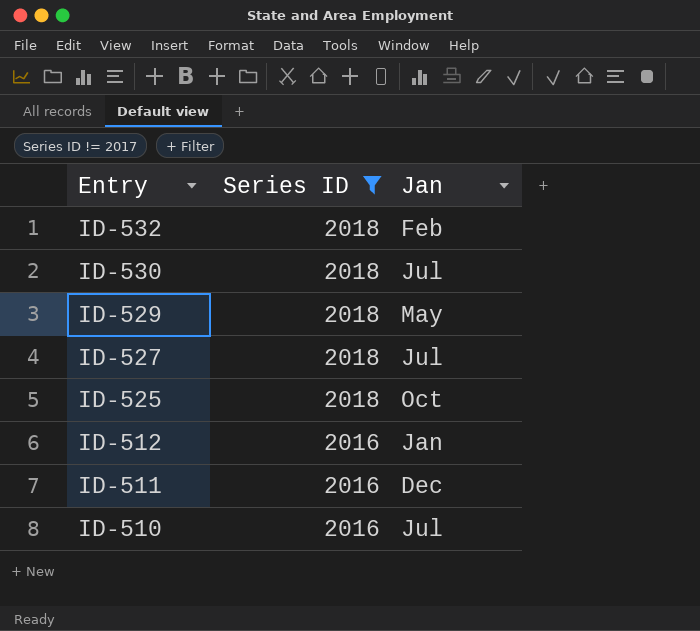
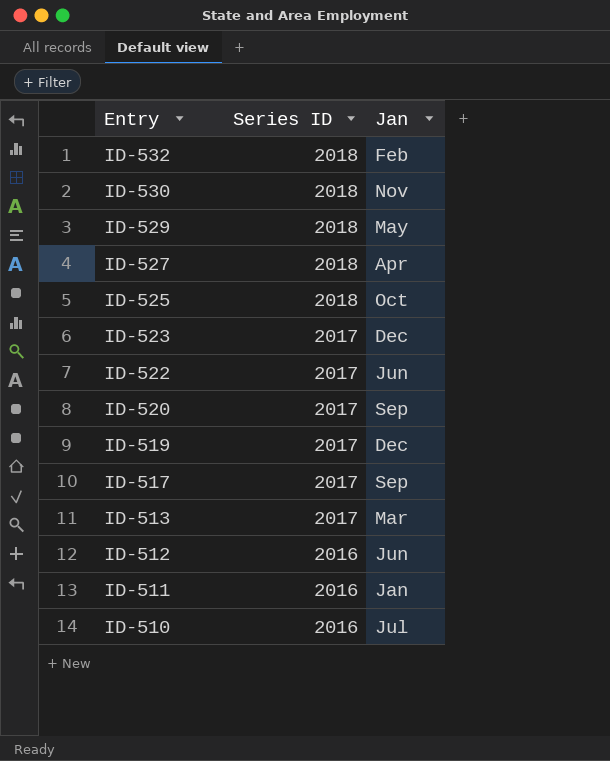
filter: Series ID != 2017 -> none
ID-530 | Jan: Jul -> Nov
ID-527 | Jan: Jul -> Apr
ID-512 | Jan: Jan -> Jun
ID-511 | Jan: Dec -> Jan

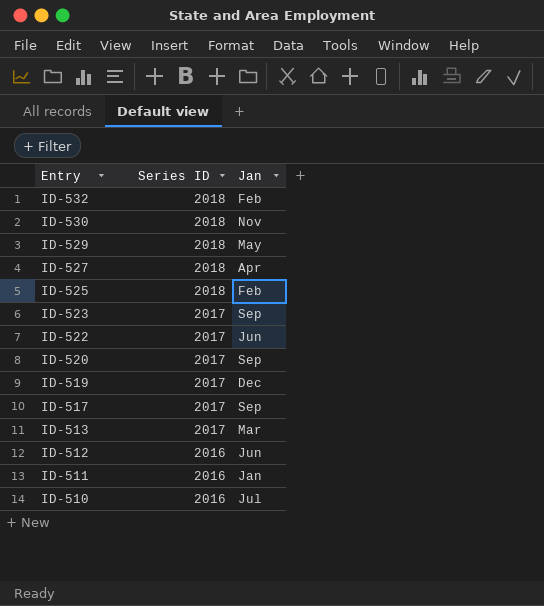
ID-525 | Jan: Oct -> Feb
ID-523 | Jan: Dec -> Sep

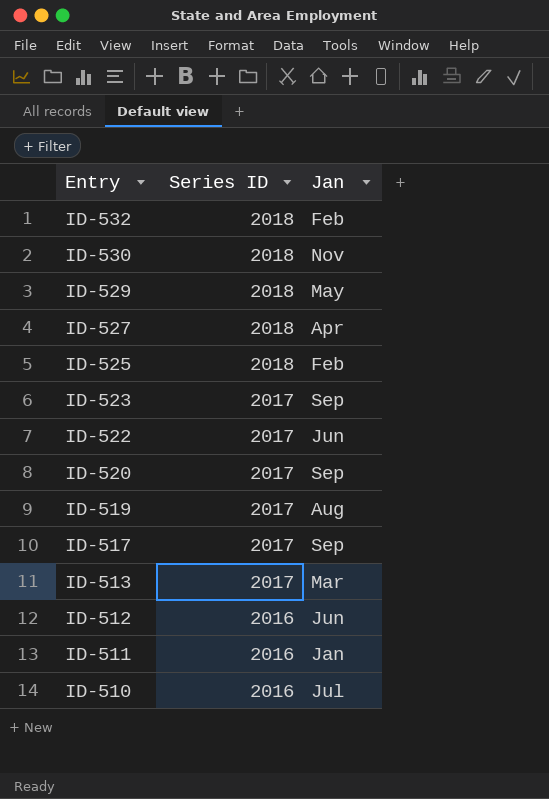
ID-519 | Jan: Dec -> Aug

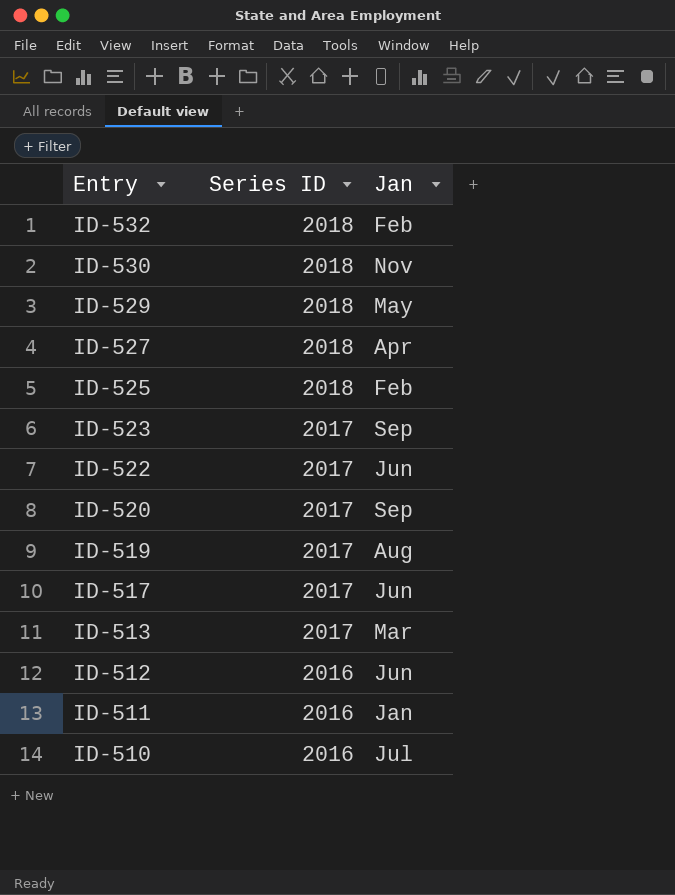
ID-517 | Jan: Sep -> Jun

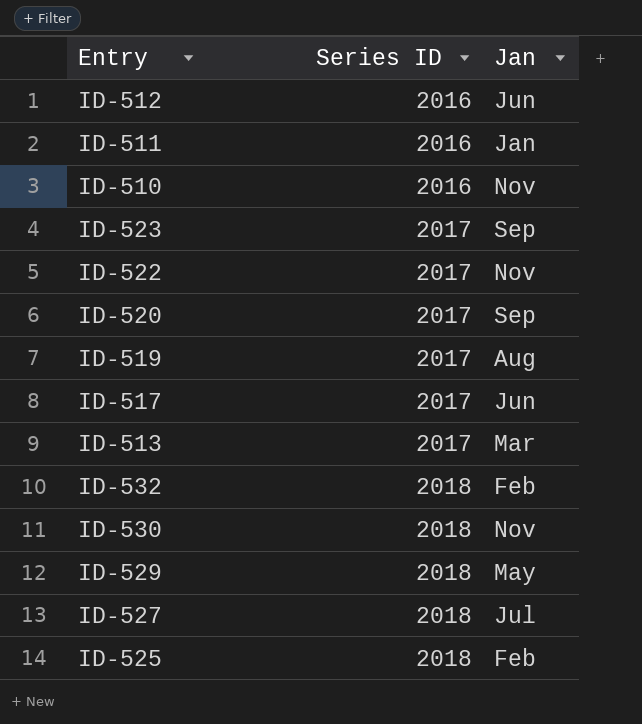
row order: Entry descending -> Series ID ascending
ID-510 | Jan: Jul -> Nov
ID-522 | Jan: Jun -> Nov
ID-527 | Jan: Apr -> Jul

